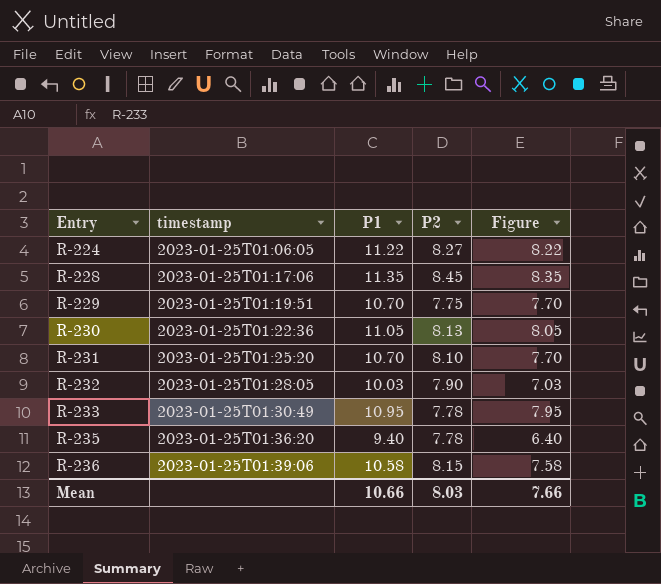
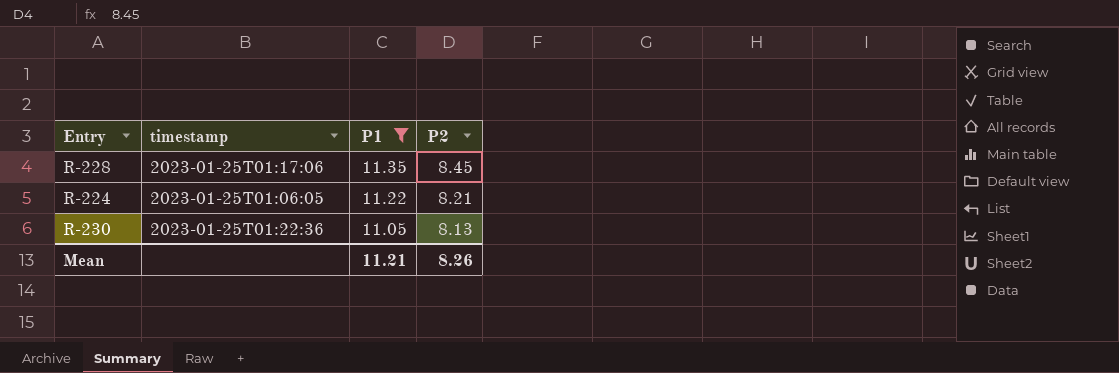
filter: none -> P1 >= 11.05
row order: Entry ascending -> P1 descending
column Figure | formula: [P1] - 3 -> none
R-224 | P2: 8.27 -> 8.21
Mean | P1: 10.66 -> 11.21
Mean | P2: 8.03 -> 8.26

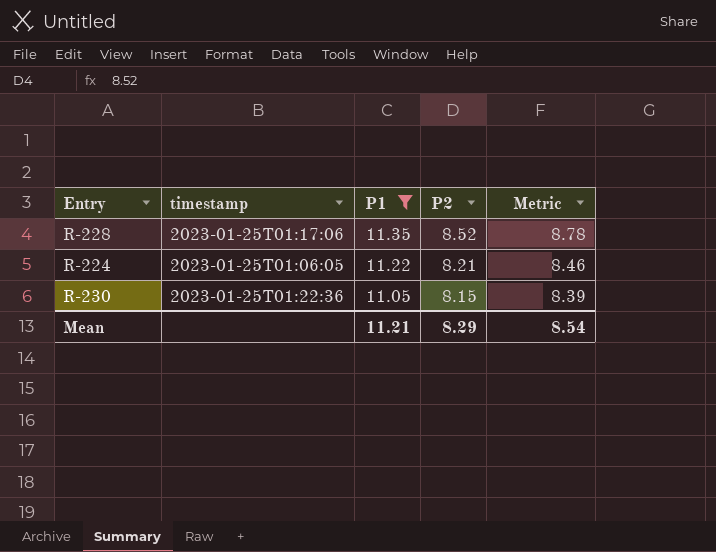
column Metric | formula: none -> [P2] * 1.03
R-228 | P2: 8.45 -> 8.52
R-230 | P2: 8.13 -> 8.15
Mean | P2: 8.26 -> 8.29

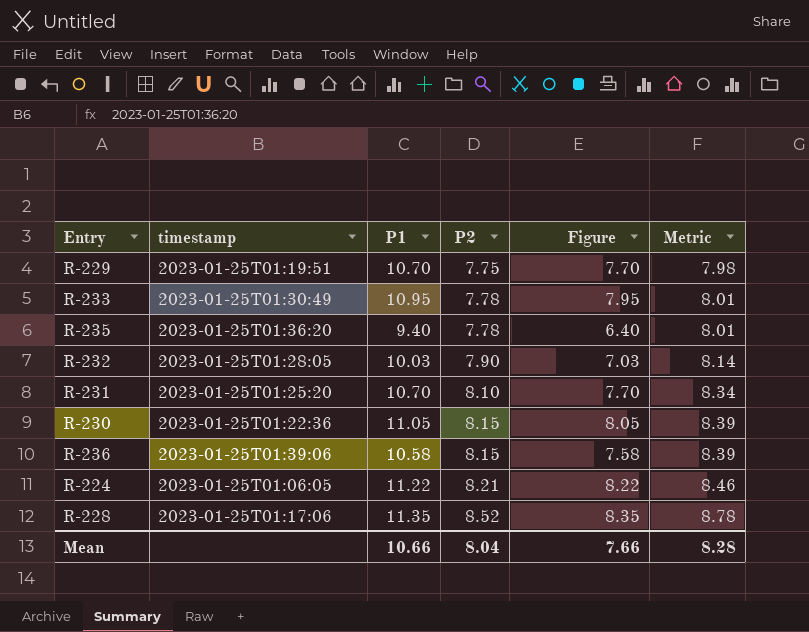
filter: P1 >= 11.05 -> none
row order: P1 descending -> P2 ascending
column Figure | formula: none -> [P1] - 3
Mean | P1: 11.21 -> 10.66
Mean | P2: 8.29 -> 8.04
Mean | Metric: 8.54 -> 8.28

